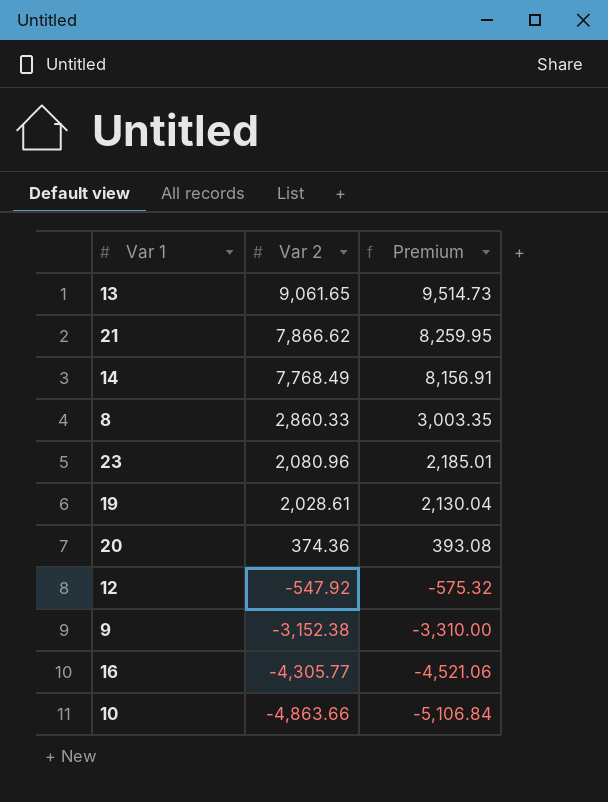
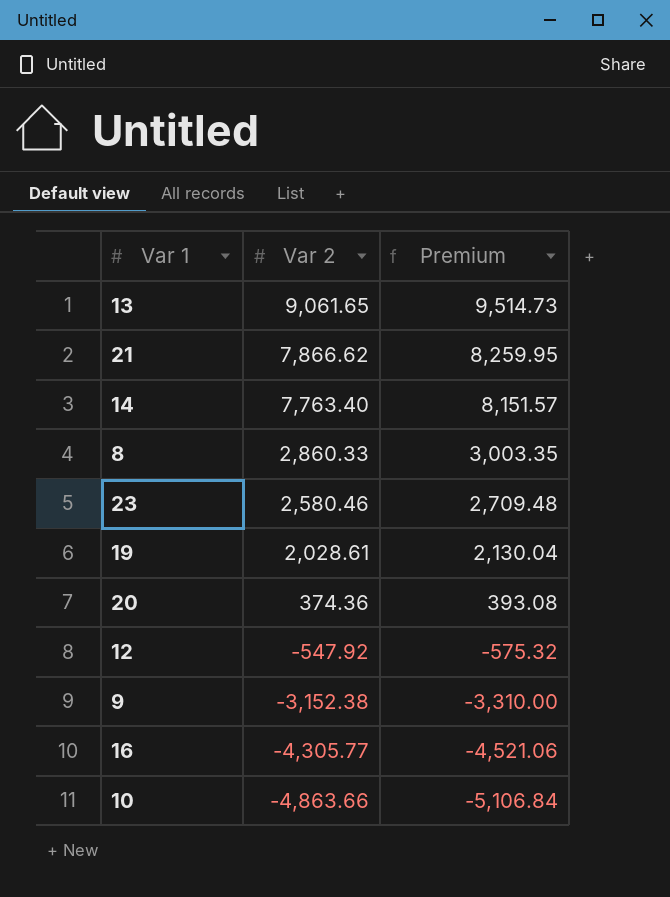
14 | Var 2: 7,768.49 -> 7,763.40
14 | Premium: 8,156.91 -> 8,151.57
23 | Var 2: 2,080.96 -> 2,580.46
23 | Premium: 2,185.01 -> 2,709.48

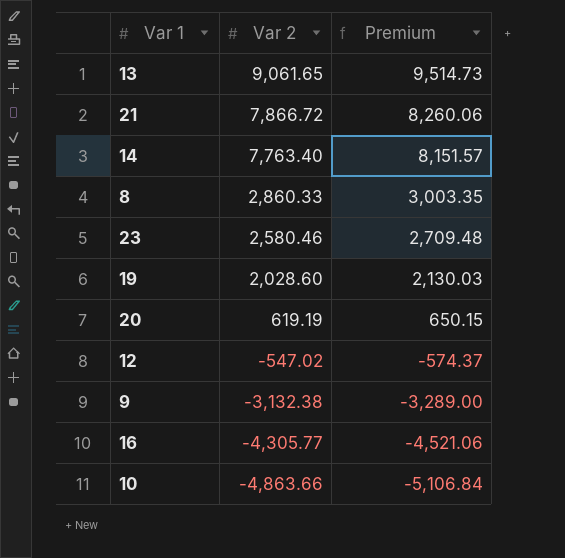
21 | Var 2: 7,866.62 -> 7,866.72
21 | Premium: 8,259.95 -> 8,260.06
19 | Var 2: 2,028.61 -> 2,028.60
19 | Premium: 2,130.04 -> 2,130.03
20 | Var 2: 374.36 -> 619.19
20 | Premium: 393.08 -> 650.15
12 | Var 2: -547.92 -> -547.02
12 | Premium: -575.32 -> -574.37
9 | Var 2: -3,152.38 -> -3,132.38
9 | Premium: -3,310.00 -> -3,289.00

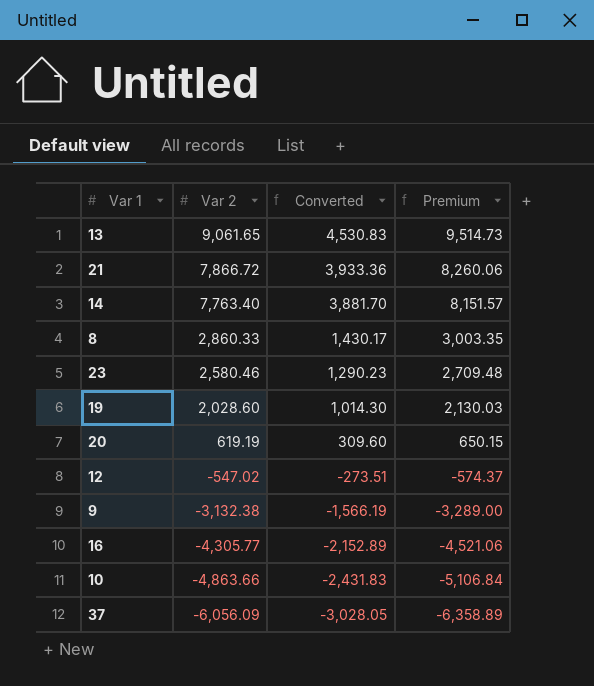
column Converted | formula: none -> [Var 2] * 0.5
row 37: none -> -6,056.09 | -3,028.05 | -6,358.89

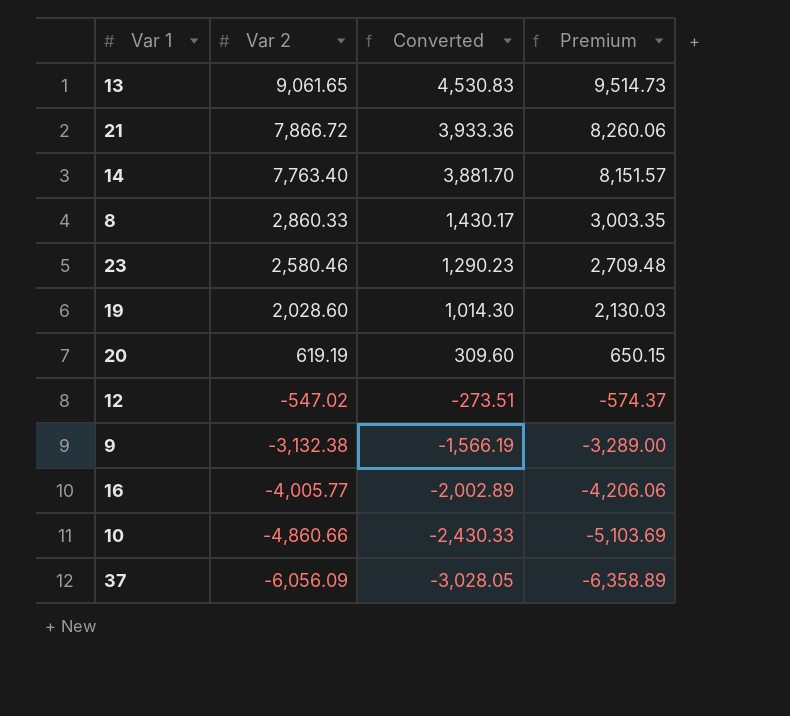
16 | Var 2: -4,305.77 -> -4,005.77
16 | Converted: -2,152.89 -> -2,002.89
16 | Premium: -4,521.06 -> -4,206.06
10 | Var 2: -4,863.66 -> -4,860.66
10 | Converted: -2,431.83 -> -2,430.33
10 | Premium: -5,106.84 -> -5,103.69

